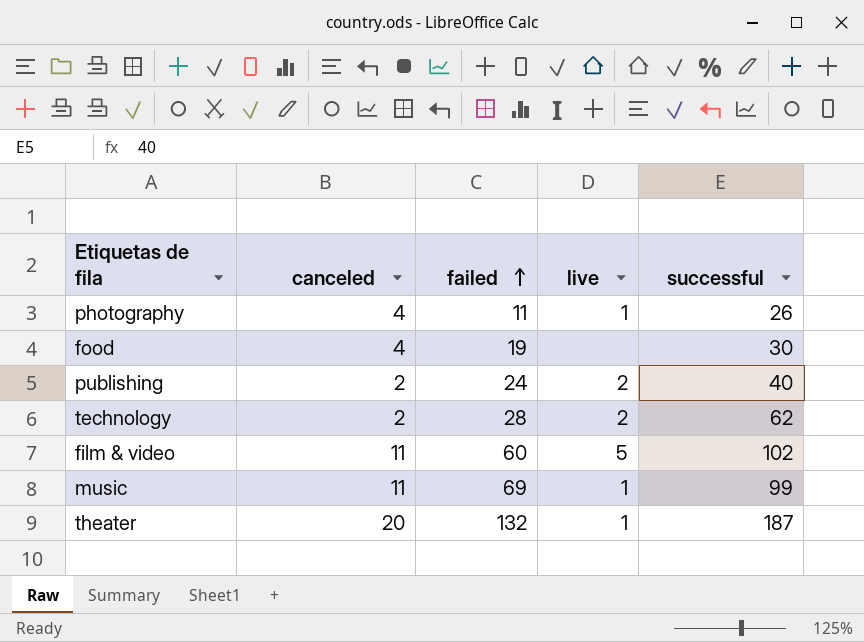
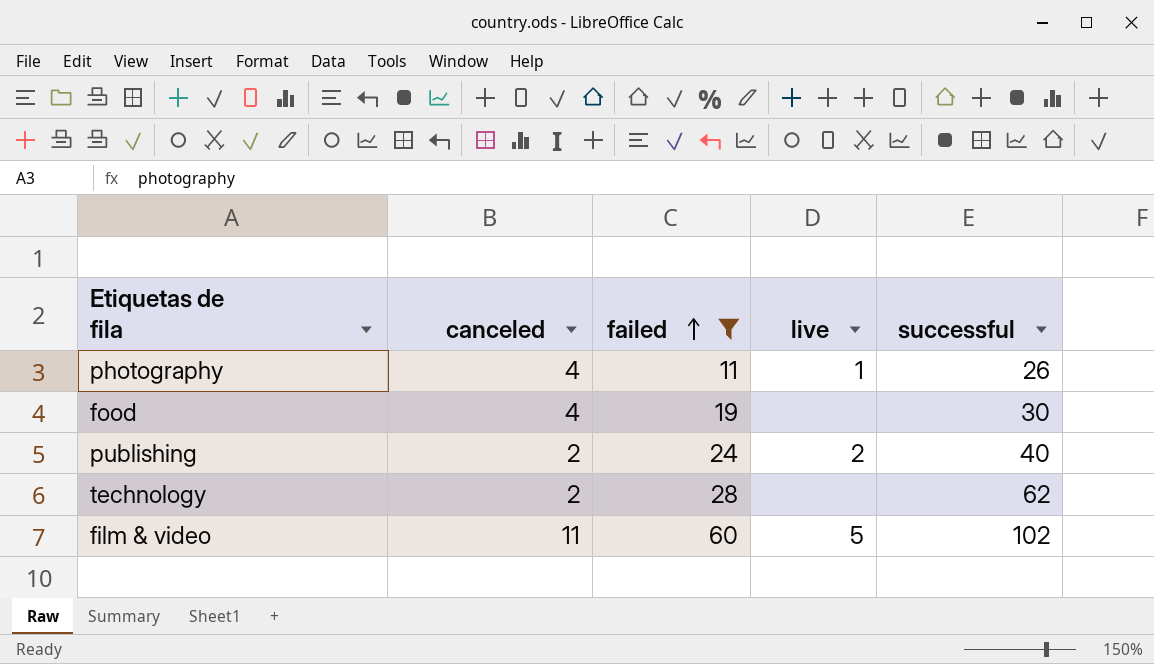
filter: none -> failed <= 60
technology | live: 2 -> none

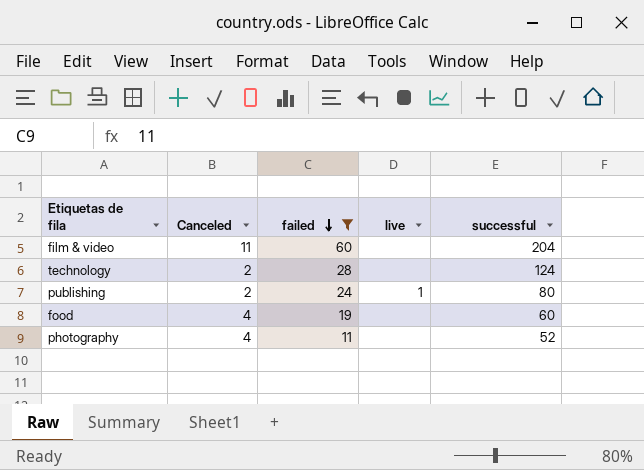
row order: failed ascending -> failed descending
column name: canceled -> Canceled
film & video | live: 5 -> none
film & video | successful: 102 -> 204
technology | successful: 62 -> 124
publishing | live: 2 -> 1
publishing | successful: 40 -> 80
food | successful: 30 -> 60
photography | live: 1 -> none
photography | successful: 26 -> 52

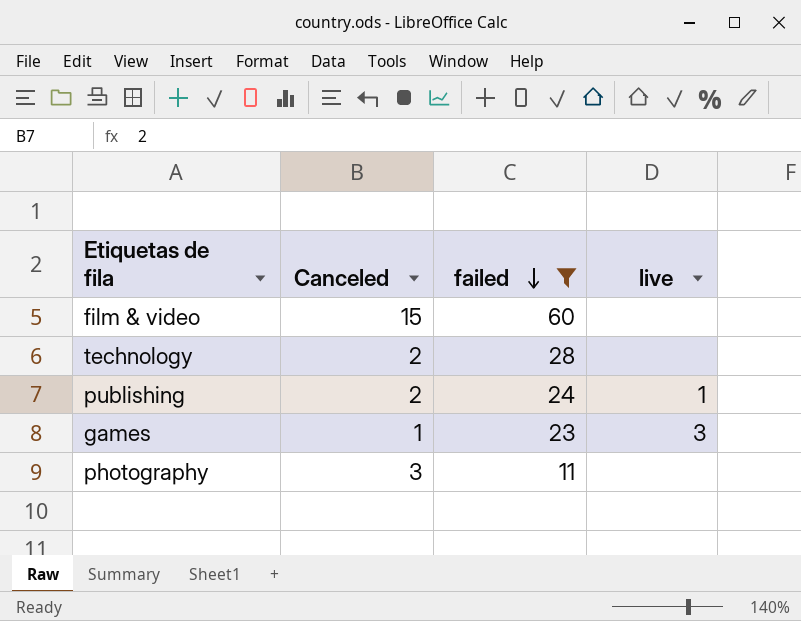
column successful | position: 5 -> none
row food: 4 | 19 | none | 60 -> none
film & video | Canceled: 11 -> 15
row games: none -> 1 | 23 | 3
photography | Canceled: 4 -> 3

